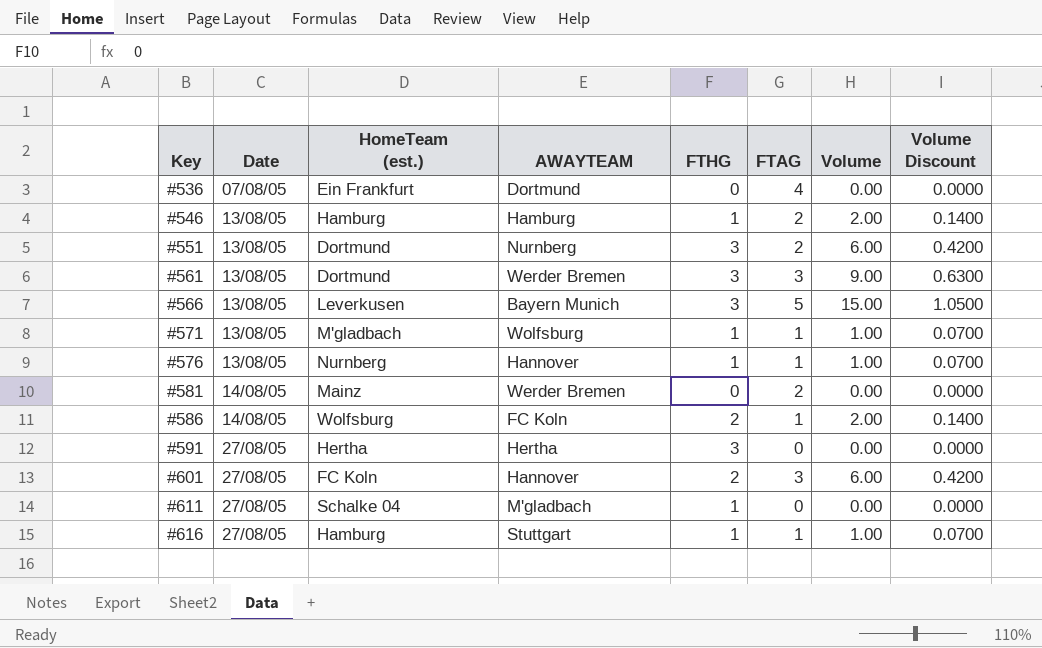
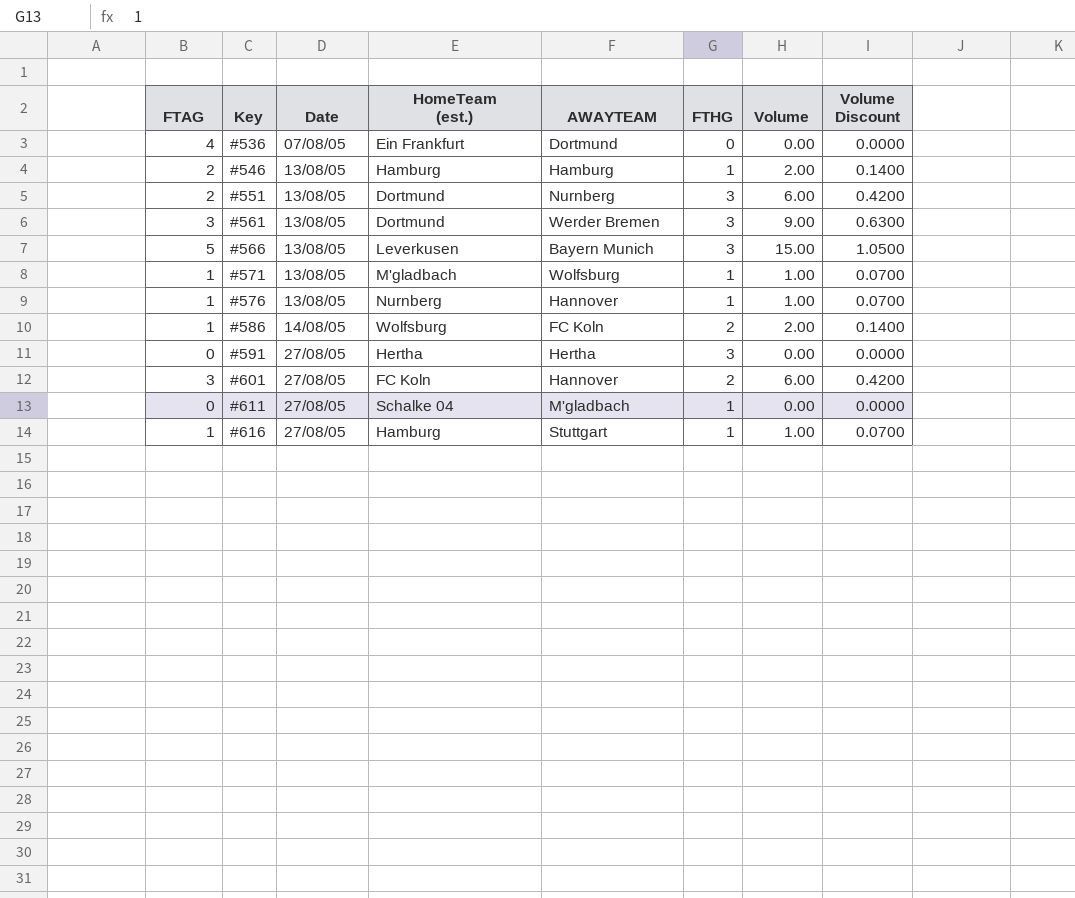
column FTAG | position: 6 -> 1
row #581: 14/08/05 | Mainz | Werder Bremen | 0 | 2 | 0.00 | 0.0000 -> none

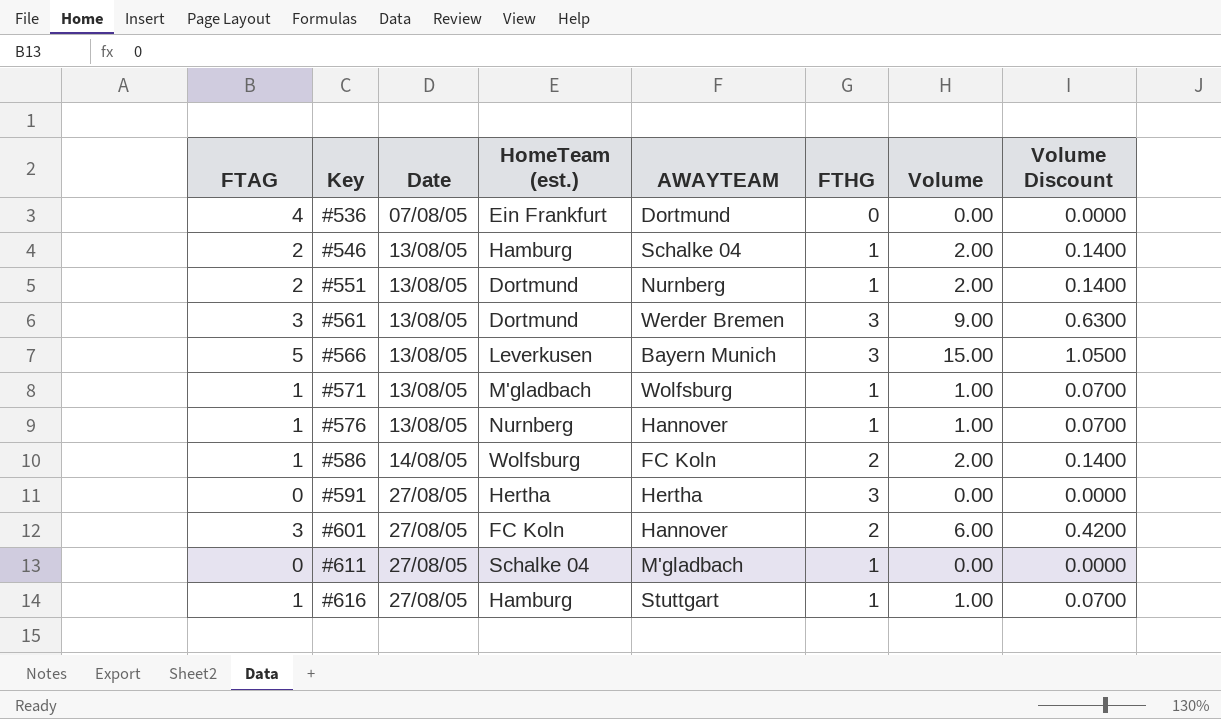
#546 | AWAYTEAM: Hamburg -> Schalke 04
#551 | FTHG: 3 -> 1
#551 | Volume: 6.00 -> 2.00
#551 | Volume Discount: 0.4200 -> 0.1400

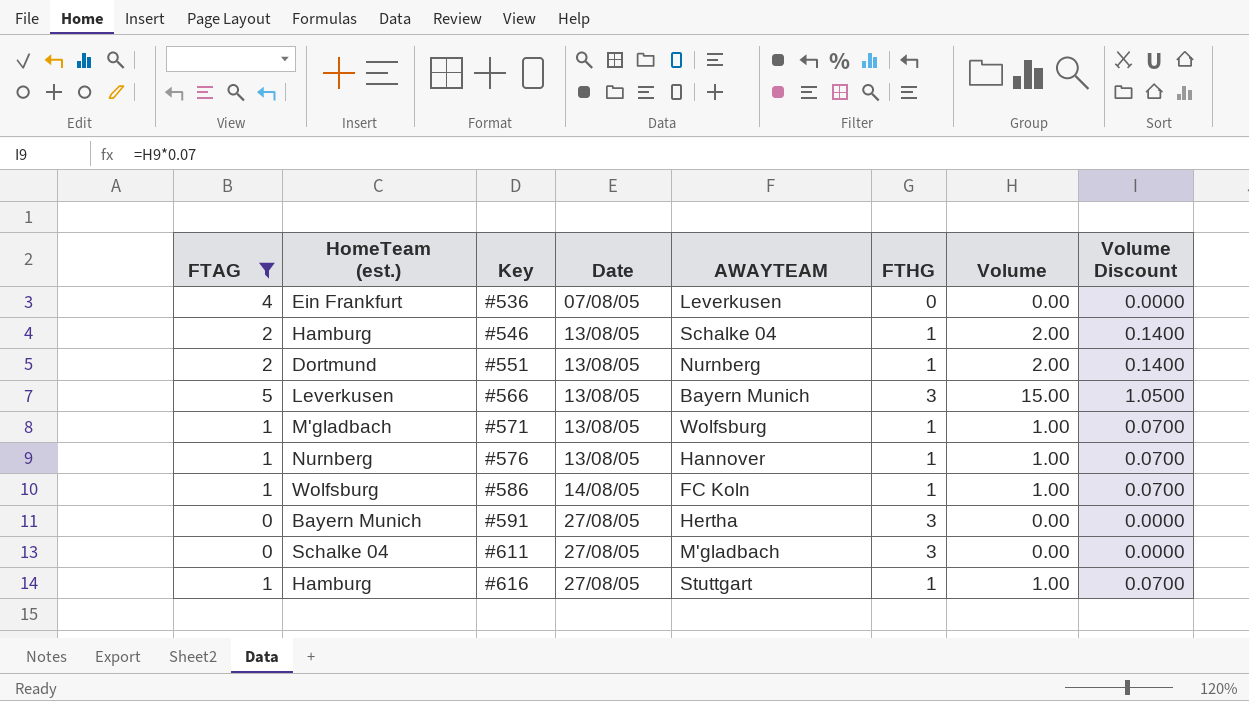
filter: none -> FTAG != 3
column HomeTeam (est.) | position: 4 -> 2
#536 | AWAYTEAM: Dortmund -> Leverkusen
#586 | FTHG: 2 -> 1
#586 | Volume: 2.00 -> 1.00
#586 | Volume Discount: 0.1400 -> 0.0700
#591 | HomeTeam (est.): Hertha -> Bayern Munich
#611 | FTHG: 1 -> 3

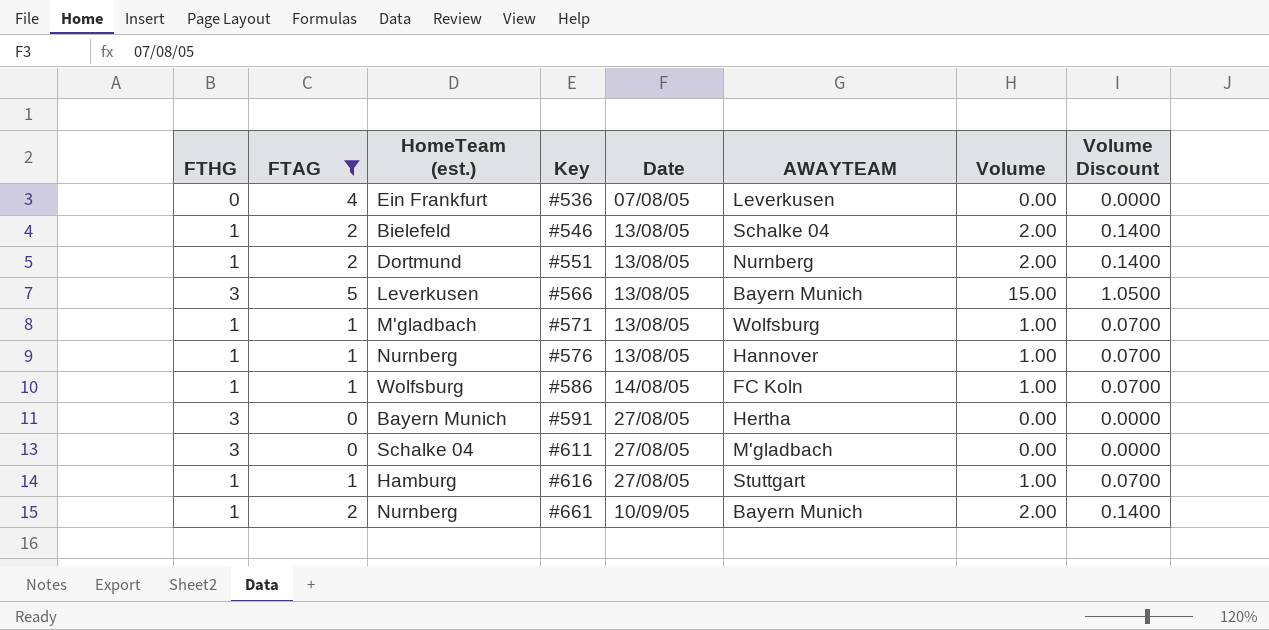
column FTHG | position: 6 -> 1
#546 | HomeTeam (est.): Hamburg -> Bielefeld
row #661: none -> 1 | 2 | Nurnberg | 10/09/05 | Bayern Munich | 2.00 | 0.1400

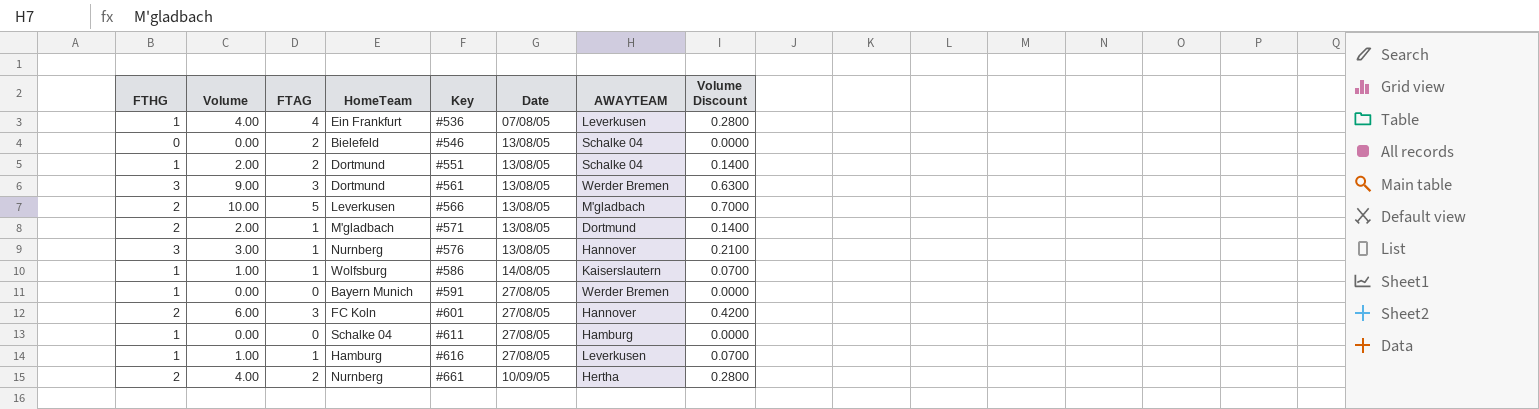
filter: FTAG != 3 -> none
column Volume | position: 7 -> 2
column name: HomeTeam (est.) -> HomeTeam
#536 | FTHG: 0 -> 1
#536 | Volume: 0.00 -> 4.00
#536 | Volume Discount: 0.0000 -> 0.2800
#546 | FTHG: 1 -> 0
#546 | Volume: 2.00 -> 0.00
#546 | Volume Discount: 0.1400 -> 0.0000
#551 | AWAYTEAM: Nurnberg -> Schalke 04
#566 | FTHG: 3 -> 2
#566 | Volume: 15.00 -> 10.00
#566 | AWAYTEAM: Bayern Munich -> M'gladbach
#566 | Volume Discount: 1.0500 -> 0.7000
#571 | FTHG: 1 -> 2
#571 | Volume: 1.00 -> 2.00
#571 | AWAYTEAM: Wolfsburg -> Dortmund
#571 | Volume Discount: 0.0700 -> 0.1400
#576 | FTHG: 1 -> 3
#576 | Volume: 1.00 -> 3.00
#576 | Volume Discount: 0.0700 -> 0.2100
#586 | AWAYTEAM: FC Koln -> Kaiserslautern
#591 | FTHG: 3 -> 1
#591 | AWAYTEAM: Hertha -> Werder Bremen
#611 | FTHG: 3 -> 1
#611 | AWAYTEAM: M'gladbach -> Hamburg
#616 | AWAYTEAM: Stuttgart -> Leverkusen
#661 | FTHG: 1 -> 2
#661 | Volume: 2.00 -> 4.00
#661 | AWAYTEAM: Bayern Munich -> Hertha
#661 | Volume Discount: 0.1400 -> 0.2800

